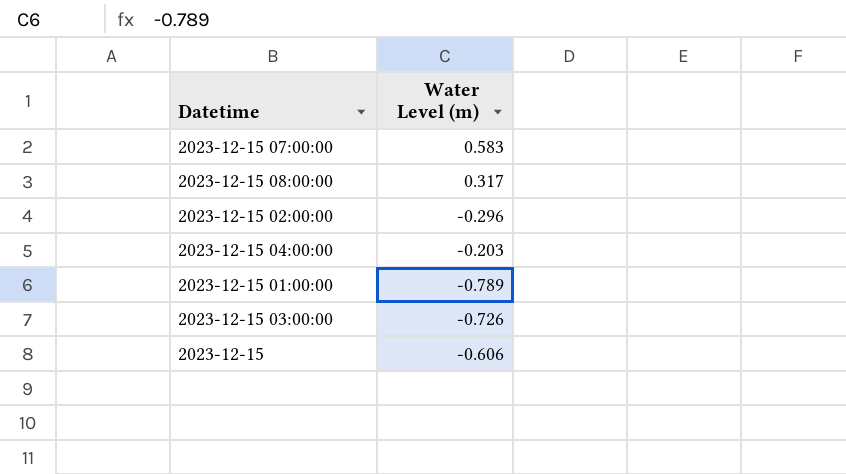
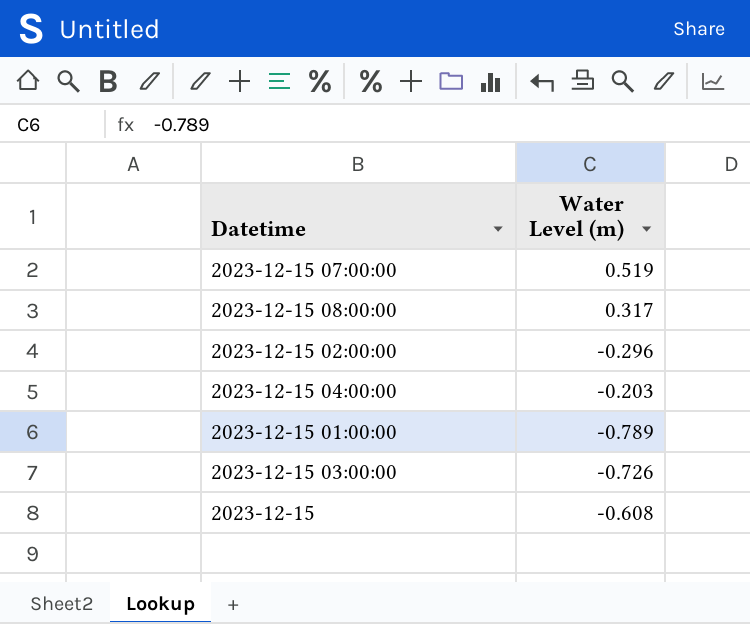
2023-12-15 07:00:00 | Water Level (m): 0.583 -> 0.519
2023-12-15 | Water Level (m): -0.606 -> -0.608

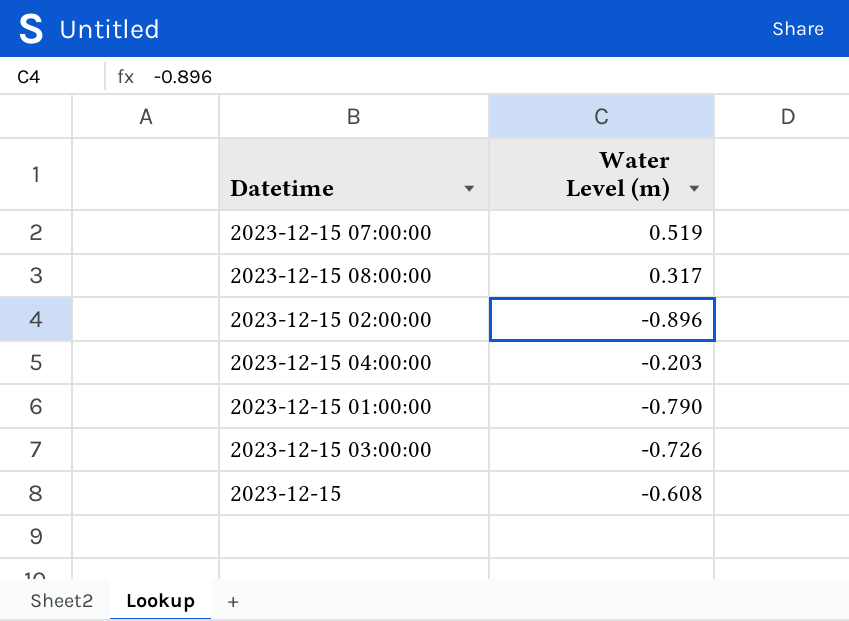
2023-12-15 02:00:00 | Water Level (m): -0.296 -> -0.896
2023-12-15 01:00:00 | Water Level (m): -0.789 -> -0.790

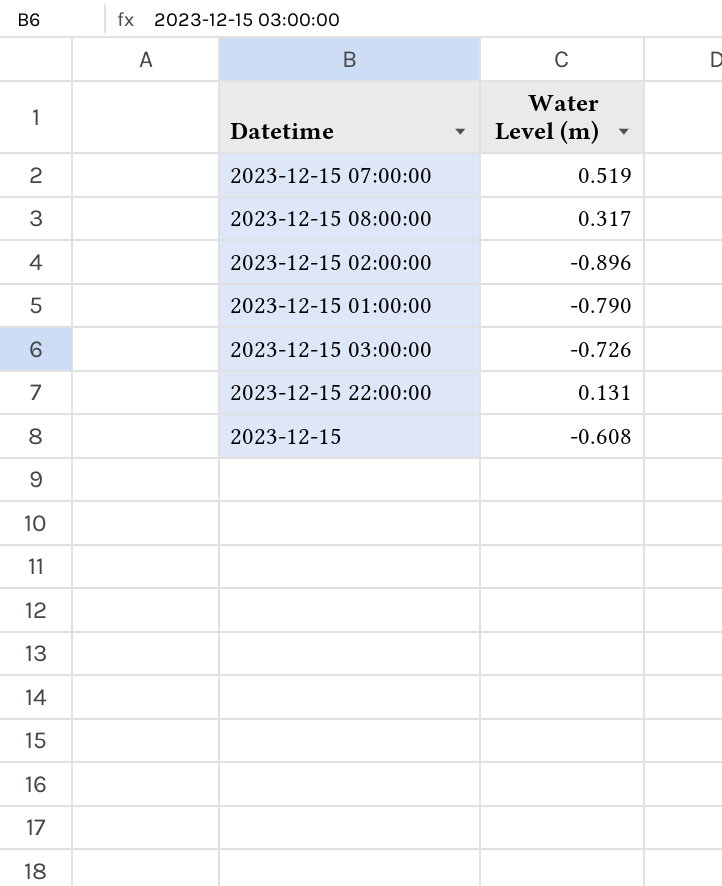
row 2023-12-15 04:00:00: -0.203 -> none
row 2023-12-15 22:00:00: none -> 0.131

